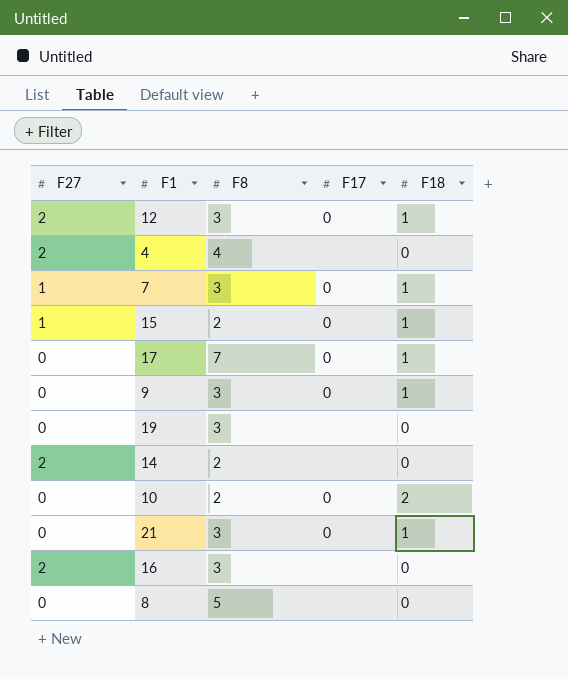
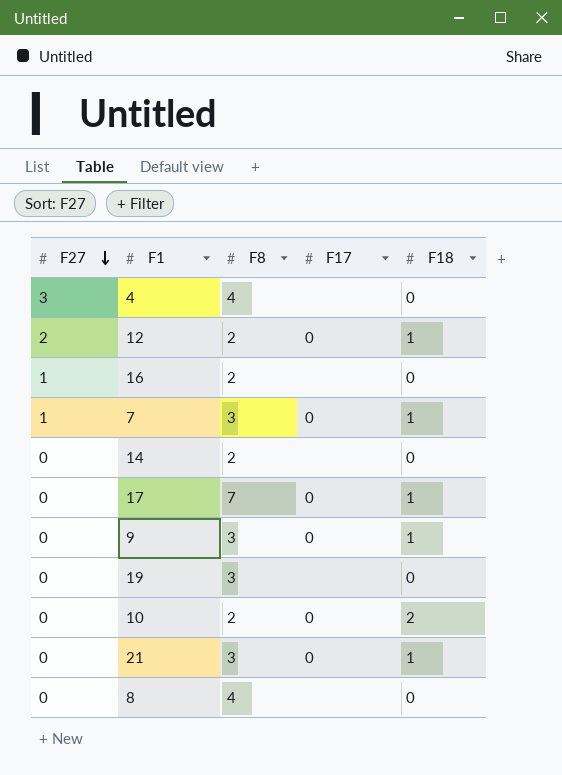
row order: none -> F27 descending
row 15: 1 | 2 | 0 | 1 -> none
4 | F27: 2 -> 3
12 | F8: 3 -> 2
16 | F27: 2 -> 1
16 | F8: 3 -> 2
14 | F27: 2 -> 0
8 | F8: 5 -> 4

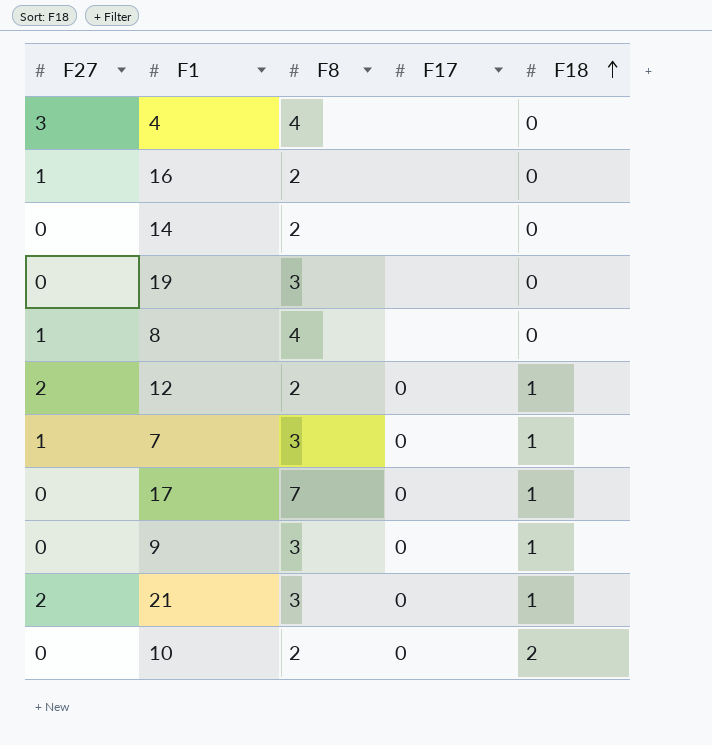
row order: F27 descending -> F18 ascending
8 | F27: 0 -> 1
21 | F27: 0 -> 2

